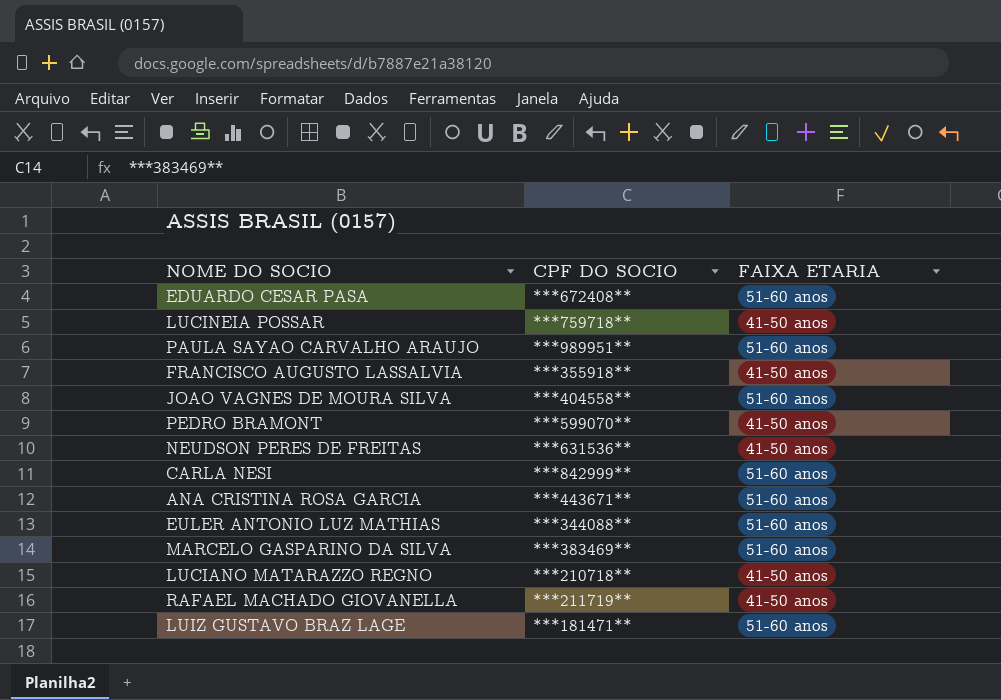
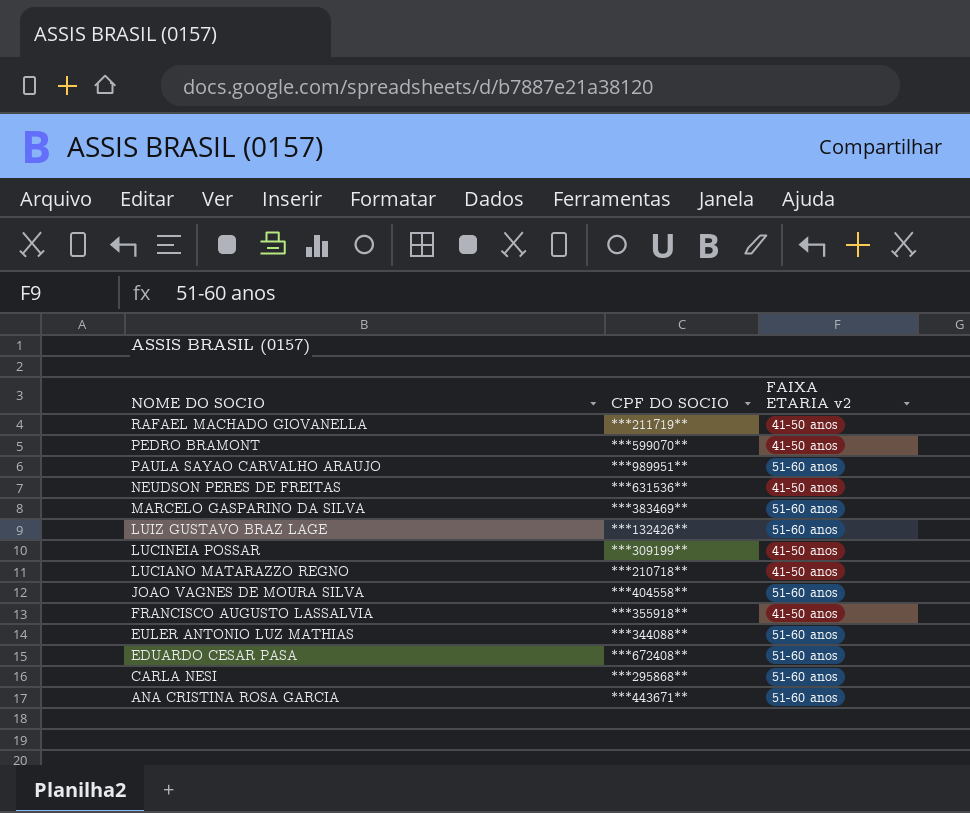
row order: none -> NOME DO SOCIO descending
column name: FAIXA ETARIA -> FAIXA ETARIA v2
LUIZ GUSTAVO BRAZ LAGE | CPF DO SOCIO: ***181471** -> ***132426**
LUCINEIA POSSAR | CPF DO SOCIO: ***759718** -> ***309199**
CARLA NESI | CPF DO SOCIO: ***842999** -> ***295868**

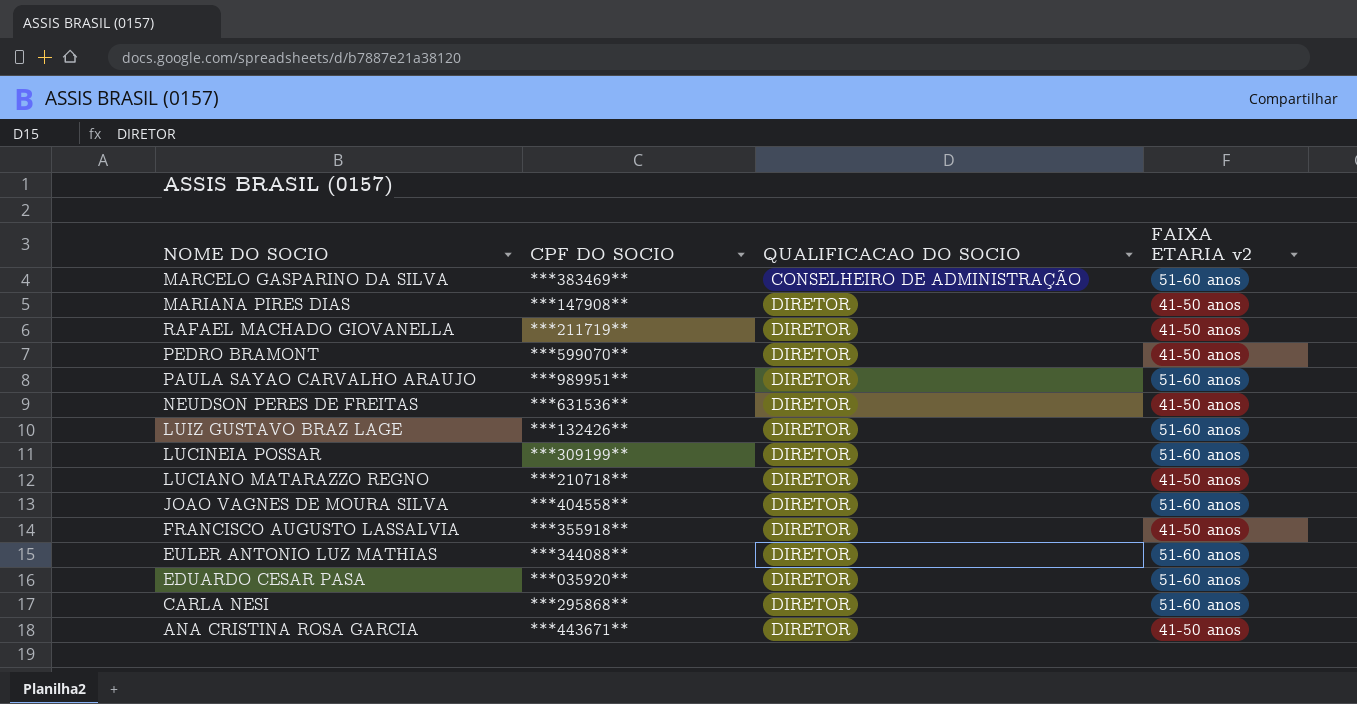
row order: NOME DO SOCIO descending -> QUALIFICACAO DO SOCIO ascending
column QUALIFICACAO DO SOCIO | position: none -> 3
row MARIANA PIRES DIAS: none -> ***147908** | DIRETOR | 41-50 anos
LUCINEIA POSSAR | FAIXA ETARIA v2: 41-50 anos -> 51-60 anos
EDUARDO CESAR PASA | CPF DO SOCIO: ***672408** -> ***035920**
ANA CRISTINA ROSA GARCIA | FAIXA ETARIA v2: 51-60 anos -> 41-50 anos

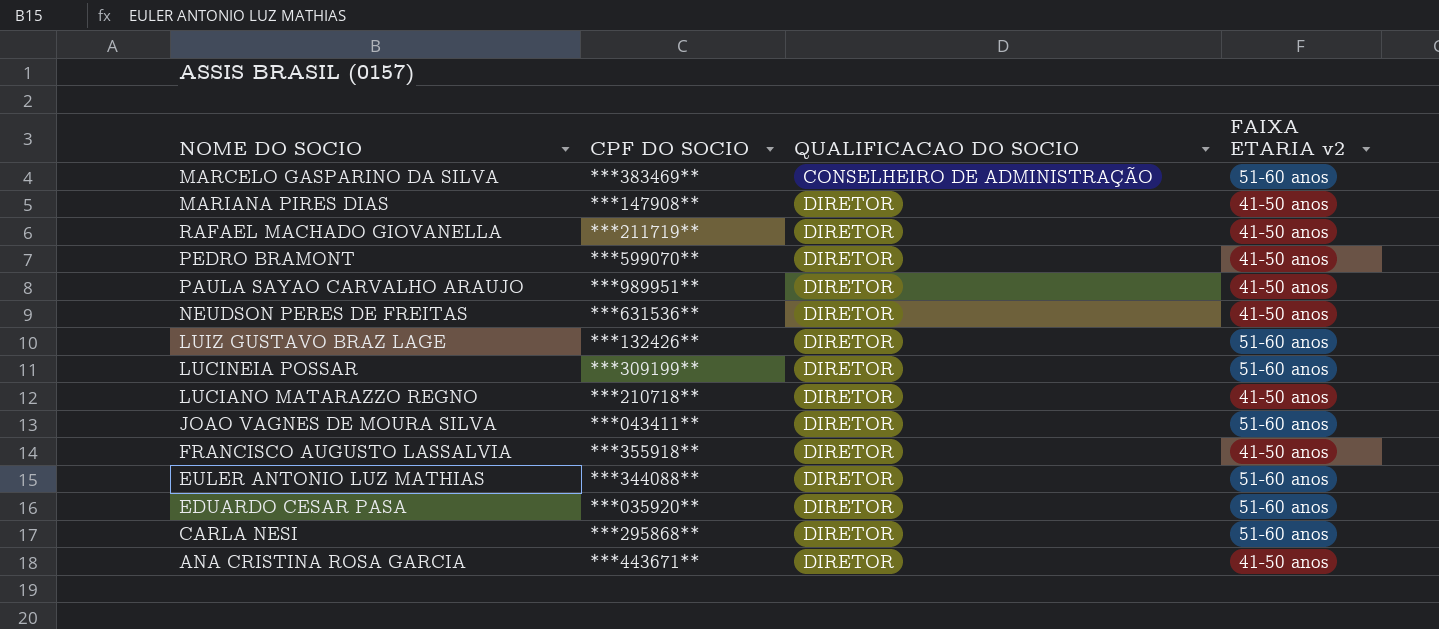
PAULA SAYAO CARVALHO ARAUJO | FAIXA ETARIA v2: 51-60 anos -> 41-50 anos
JOAO VAGNES DE MOURA SILVA | CPF DO SOCIO: ***404558** -> ***043411**

